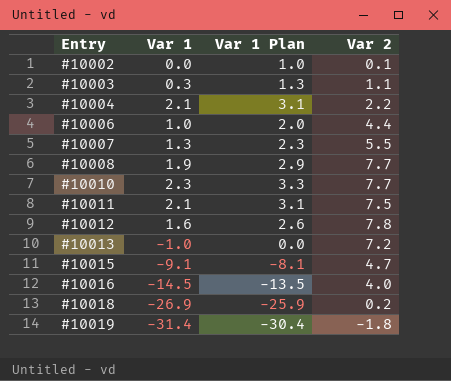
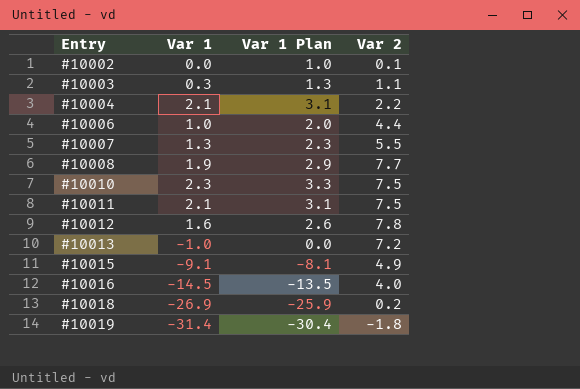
#10010 | Var 2: 7.7 -> 7.5
#10015 | Var 2: 4.7 -> 4.9

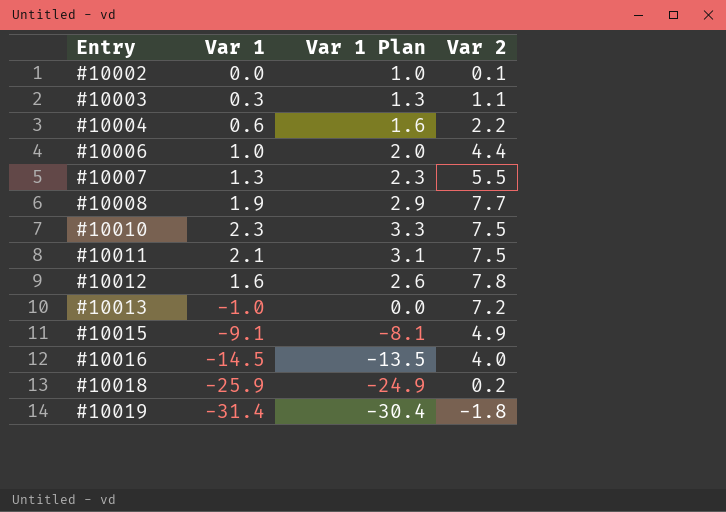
#10004 | Var 1: 2.1 -> 0.6
#10004 | Var 1 Plan: 3.1 -> 1.6
#10018 | Var 1: -26.9 -> -25.9
#10018 | Var 1 Plan: -25.9 -> -24.9

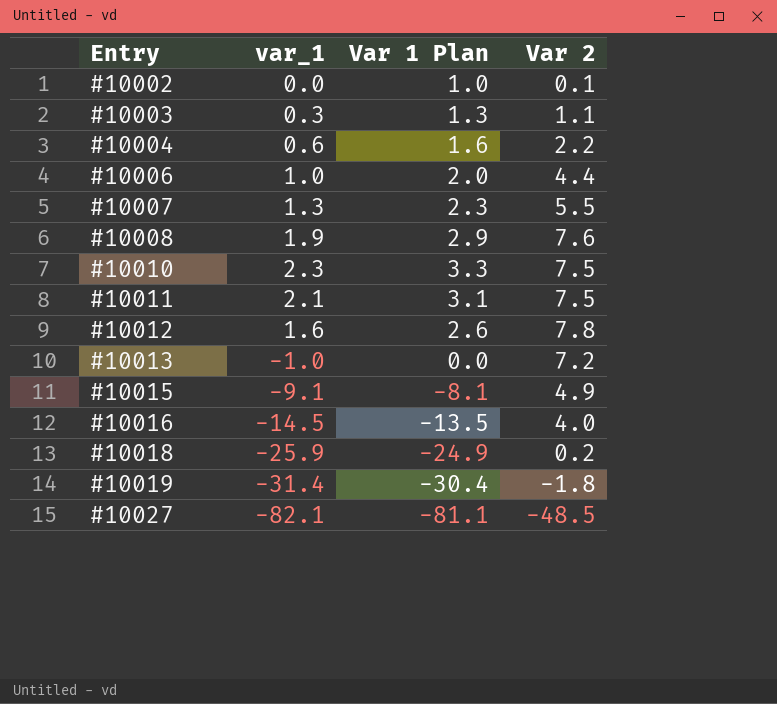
column name: Var 1 -> var_1
#10008 | Var 2: 7.7 -> 7.6
row #10027: none -> -82.1 | -81.1 | -48.5

